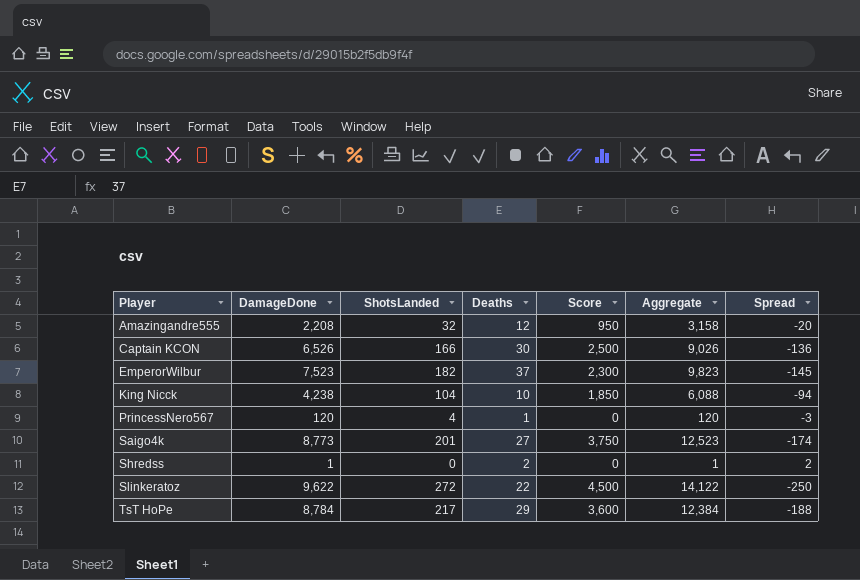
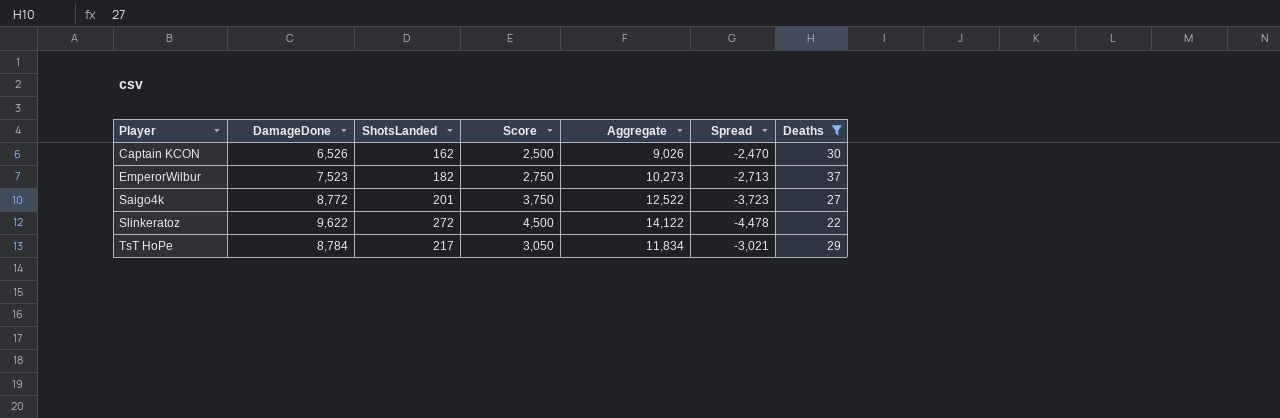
filter: none -> Deaths >= 22
column Spread | formula: [Deaths] - [ShotsLanded] -> [Deaths] - [Score]
column Deaths | position: 4 -> 7
Captain KCON | ShotsLanded: 166 -> 162
EmperorWilbur | Score: 2,300 -> 2,750
EmperorWilbur | Aggregate: 9,823 -> 10,273
Saigo4k | DamageDone: 8,773 -> 8,772
Saigo4k | Aggregate: 12,523 -> 12,522
TsT HoPe | Score: 3,600 -> 3,050
TsT HoPe | Aggregate: 12,384 -> 11,834

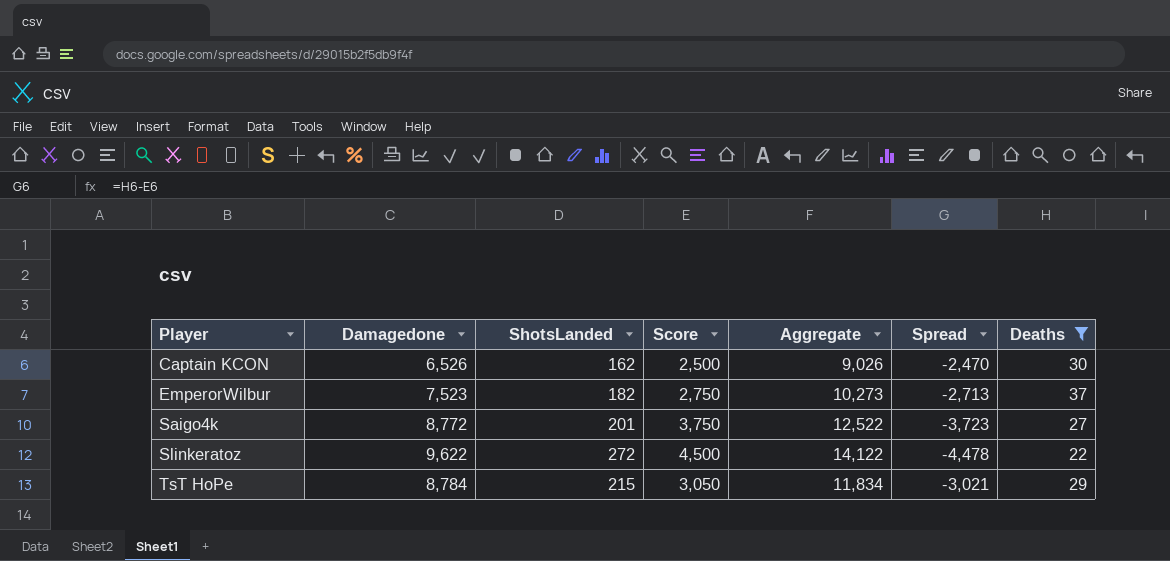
column name: DamageDone -> Damagedone
TsT HoPe | ShotsLanded: 217 -> 215

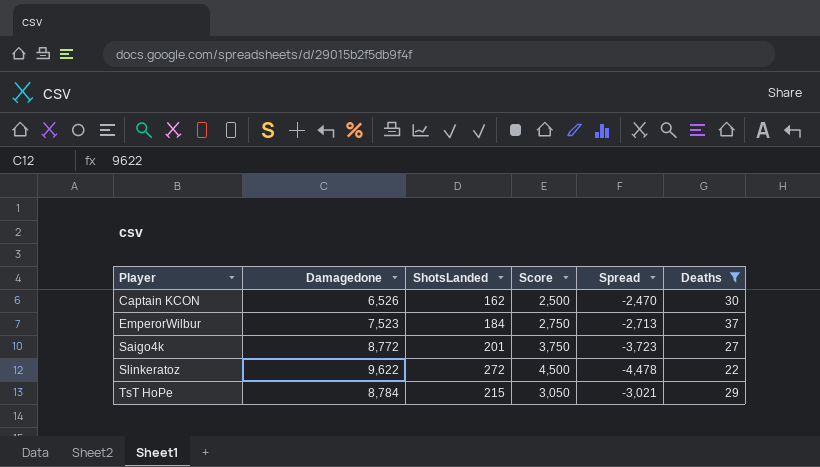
column Aggregate | formula: [Damagedone] + [Score] -> none
EmperorWilbur | ShotsLanded: 182 -> 184

